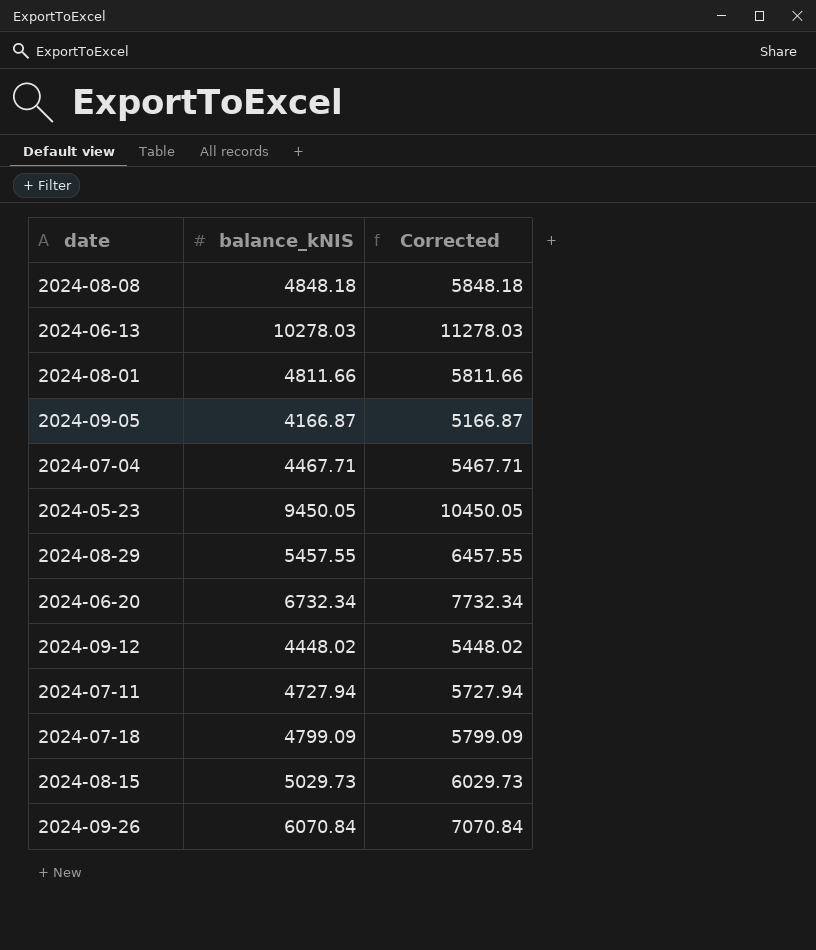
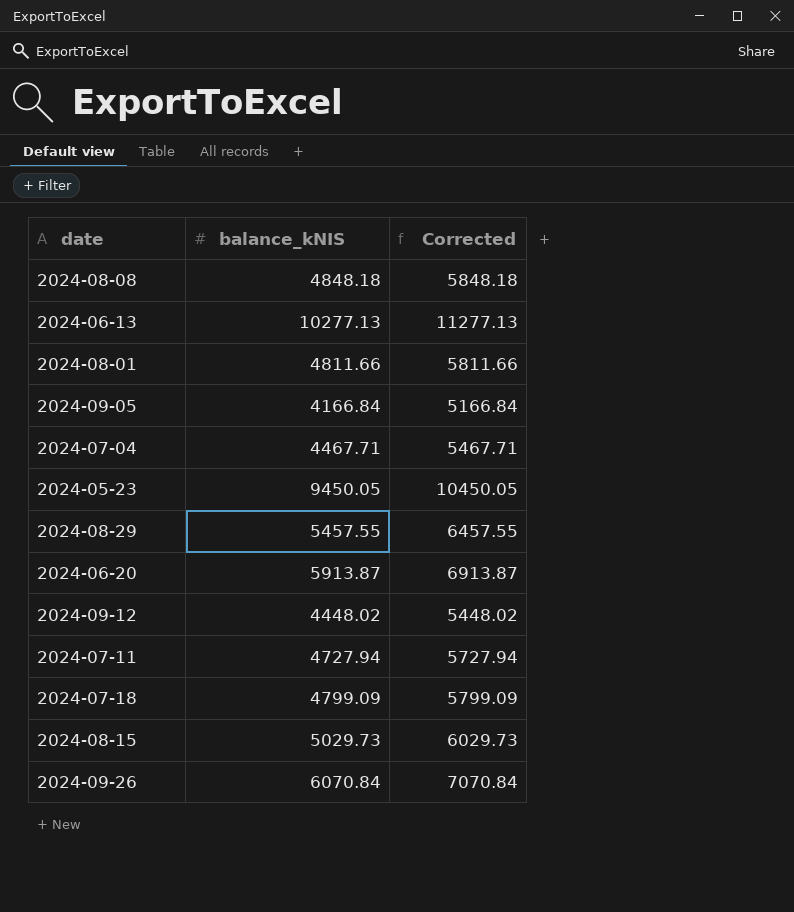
2024-06-13 | balance_kNIS: 10278.03 -> 10277.13
2024-06-13 | Corrected: 11278.03 -> 11277.13
2024-09-05 | balance_kNIS: 4166.87 -> 4166.84
2024-09-05 | Corrected: 5166.87 -> 5166.84
2024-06-20 | balance_kNIS: 6732.34 -> 5913.87
2024-06-20 | Corrected: 7732.34 -> 6913.87

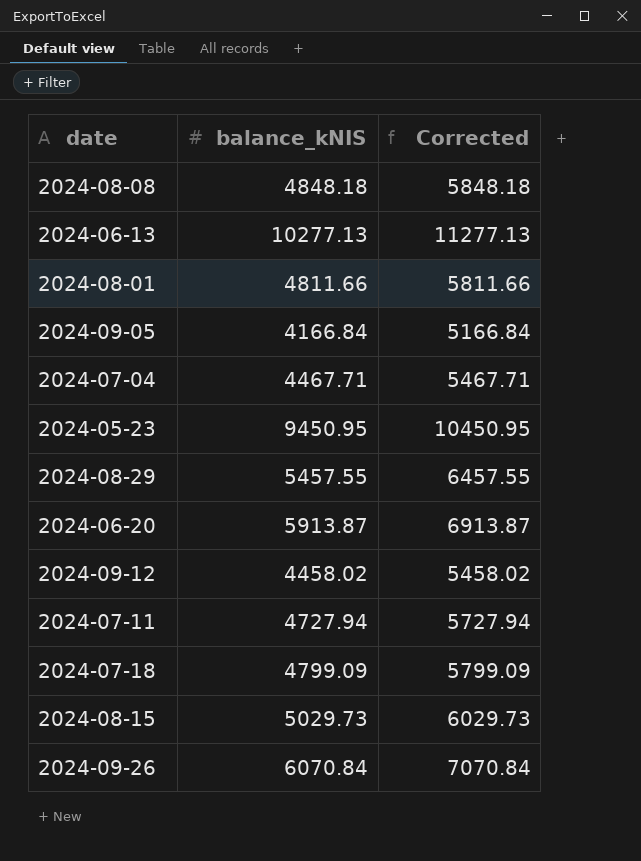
2024-05-23 | balance_kNIS: 9450.05 -> 9450.95
2024-05-23 | Corrected: 10450.05 -> 10450.95
2024-09-12 | balance_kNIS: 4448.02 -> 4458.02
2024-09-12 | Corrected: 5448.02 -> 5458.02

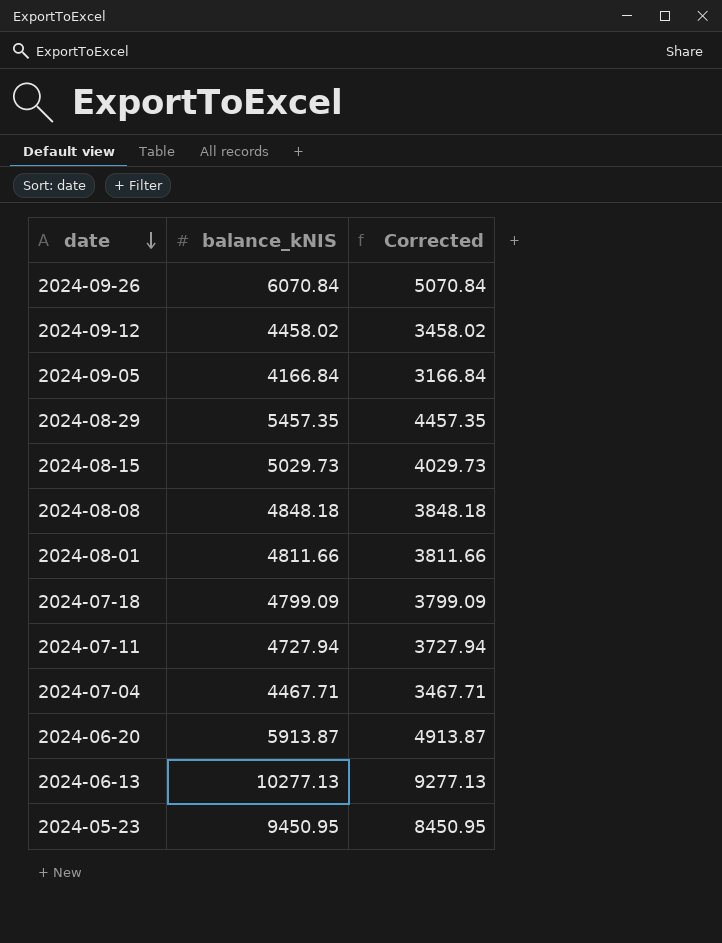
row order: none -> date descending
column Corrected | formula: [balance_kNIS] + 1000 -> [balance_kNIS] - 1000
2024-08-29 | balance_kNIS: 5457.55 -> 5457.35

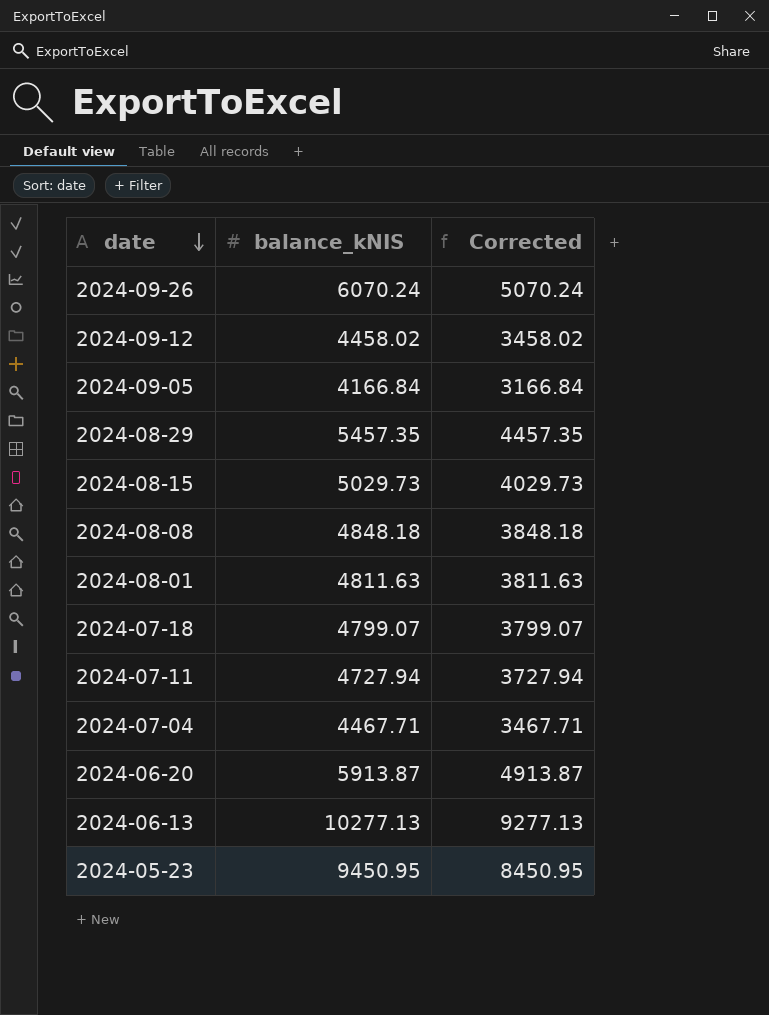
2024-09-26 | balance_kNIS: 6070.84 -> 6070.24
2024-09-26 | Corrected: 5070.84 -> 5070.24
2024-08-01 | balance_kNIS: 4811.66 -> 4811.63
2024-08-01 | Corrected: 3811.66 -> 3811.63
2024-07-18 | balance_kNIS: 4799.09 -> 4799.07
2024-07-18 | Corrected: 3799.09 -> 3799.07

